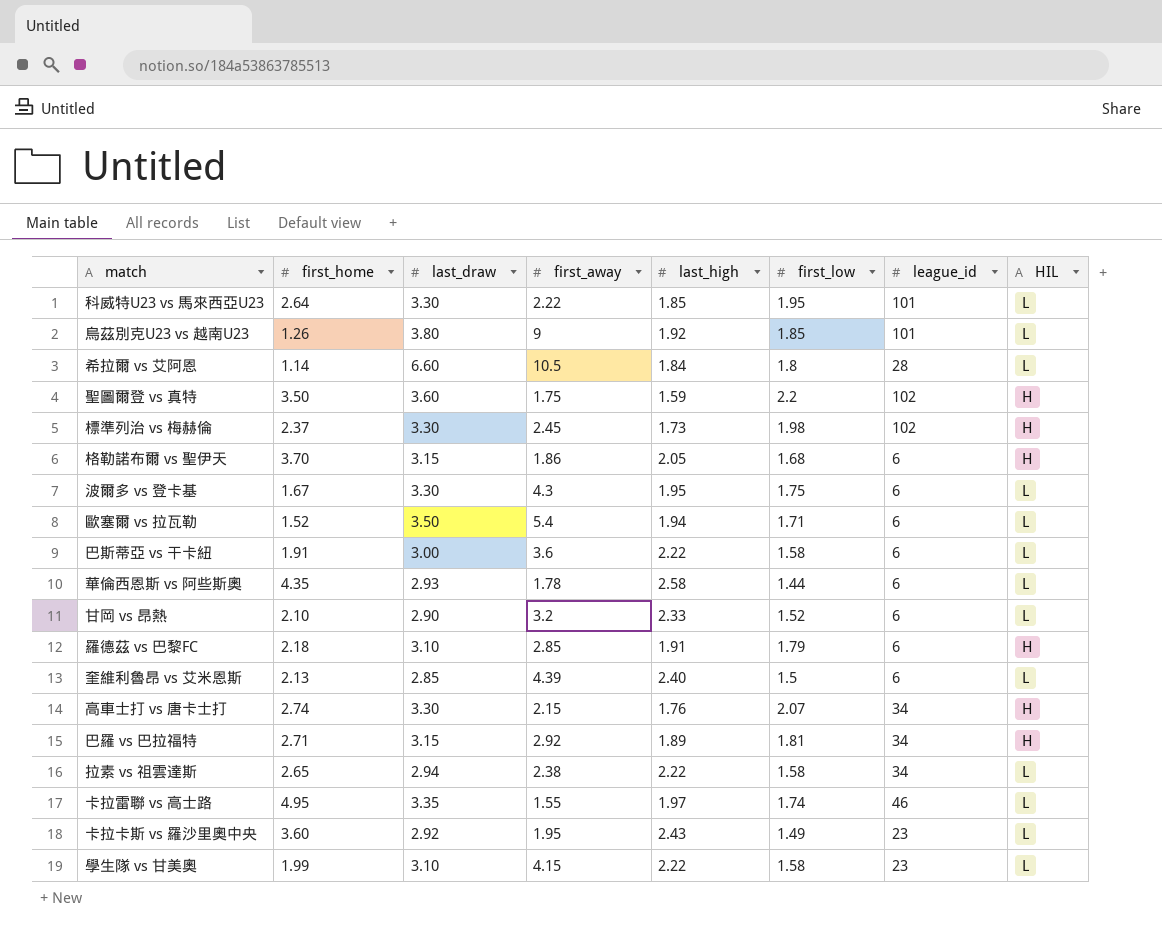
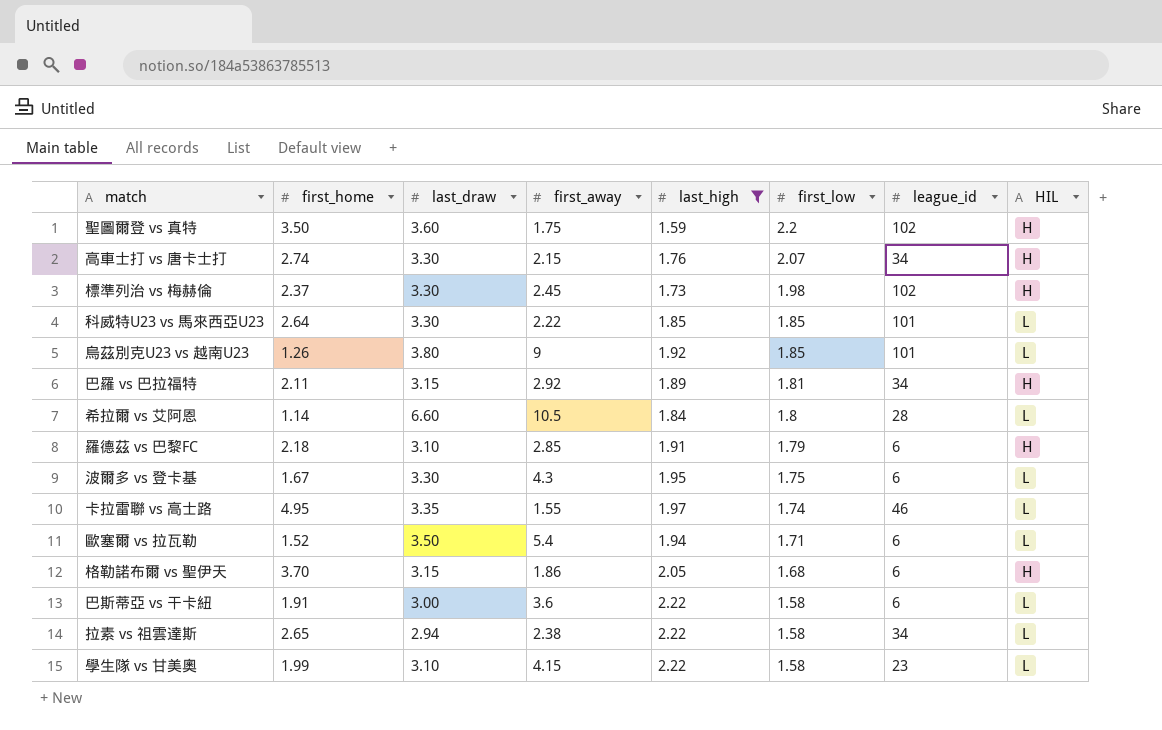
filter: none -> last_high <= 2.22
row order: none -> first_low descending
科威特U23 vs 馬來西亞U23 | first_low: 1.95 -> 1.85
巴羅 vs 巴拉福特 | first_home: 2.71 -> 2.11

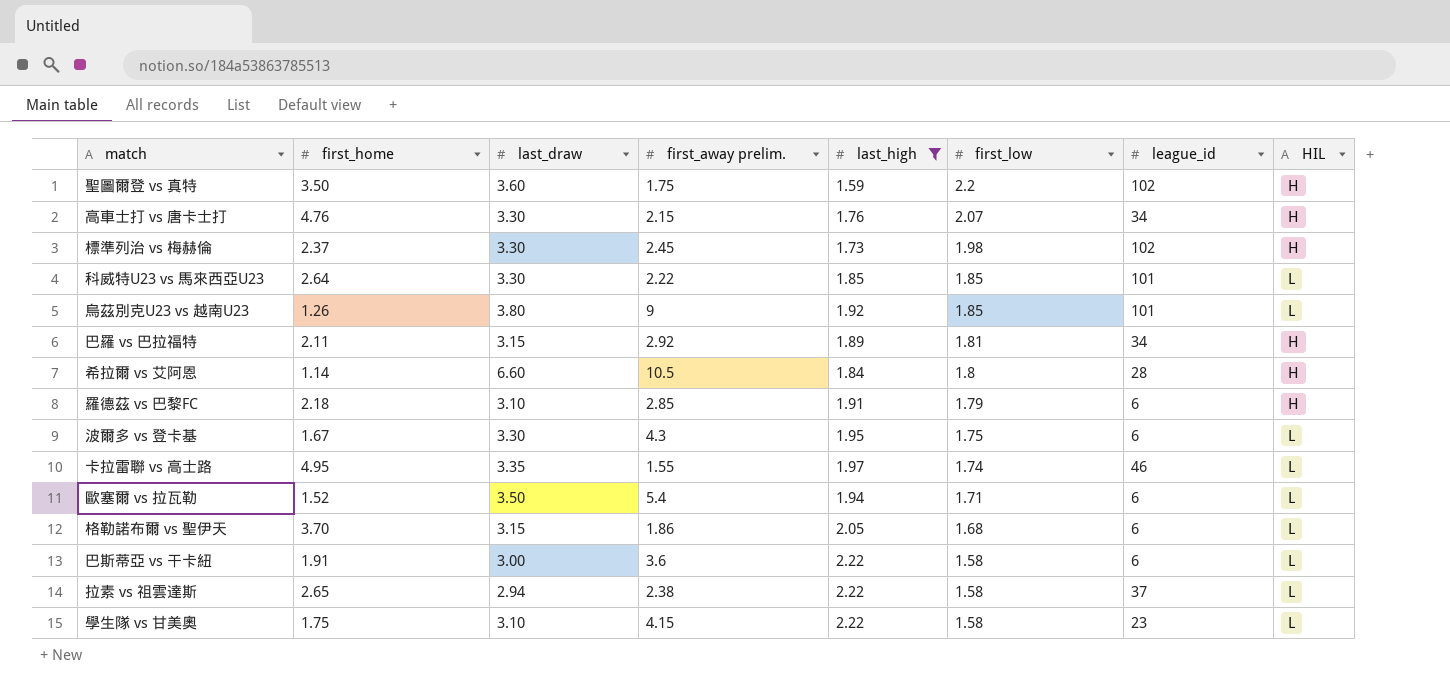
column name: first_away -> first_away prelim.
高車士打 vs 唐卡士打 | first_home: 2.74 -> 4.76
希拉爾 vs 艾阿恩 | HIL: L -> H
格勒諾布爾 vs 聖伊天 | HIL: H -> L
拉素 vs 祖雲達斯 | league_id: 34 -> 37
學生隊 vs 甘美奧 | first_home: 1.99 -> 1.75

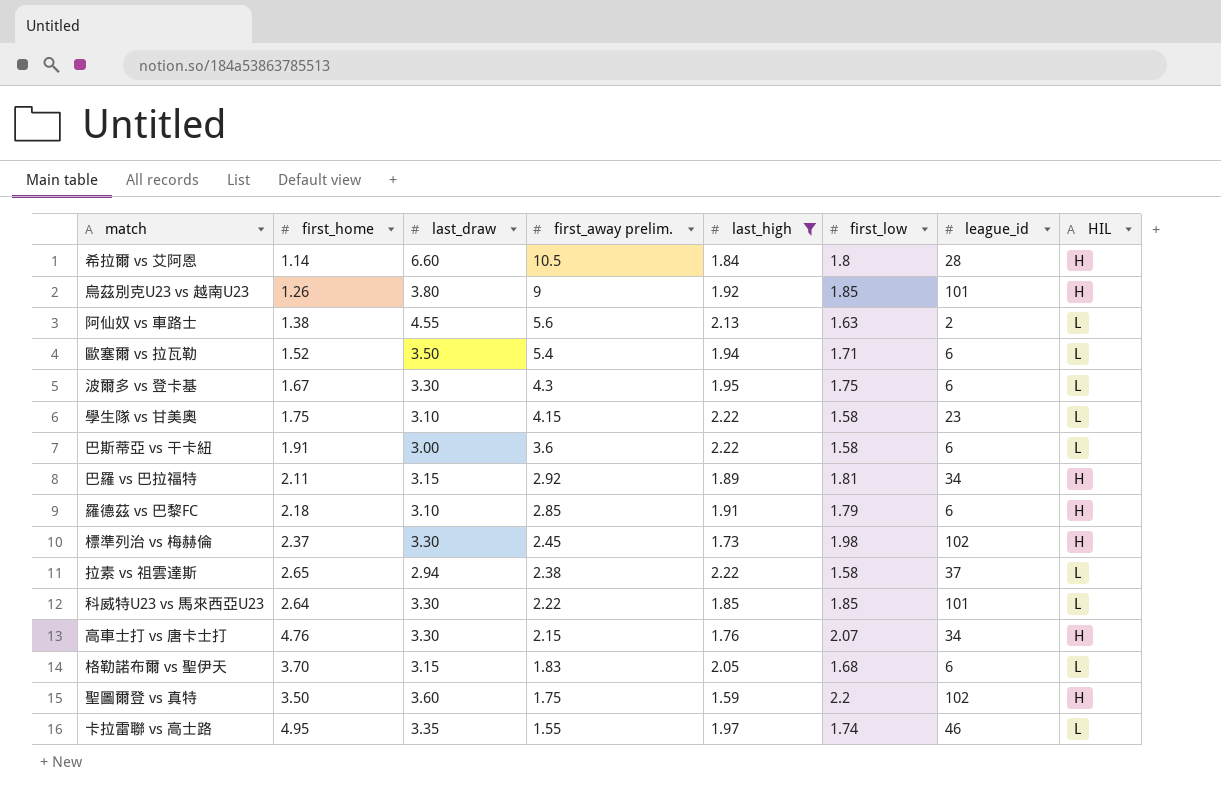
row order: first_low descending -> first_away prelim. descending
烏茲別克U23 vs 越南U23 | HIL: L -> H
row 阿仙奴 vs 車路士: none -> 1.38 | 4.55 | 5.6 | 2.13 | 1.63 | 2 | L
格勒諾布爾 vs 聖伊天 | first_away prelim.: 1.86 -> 1.83

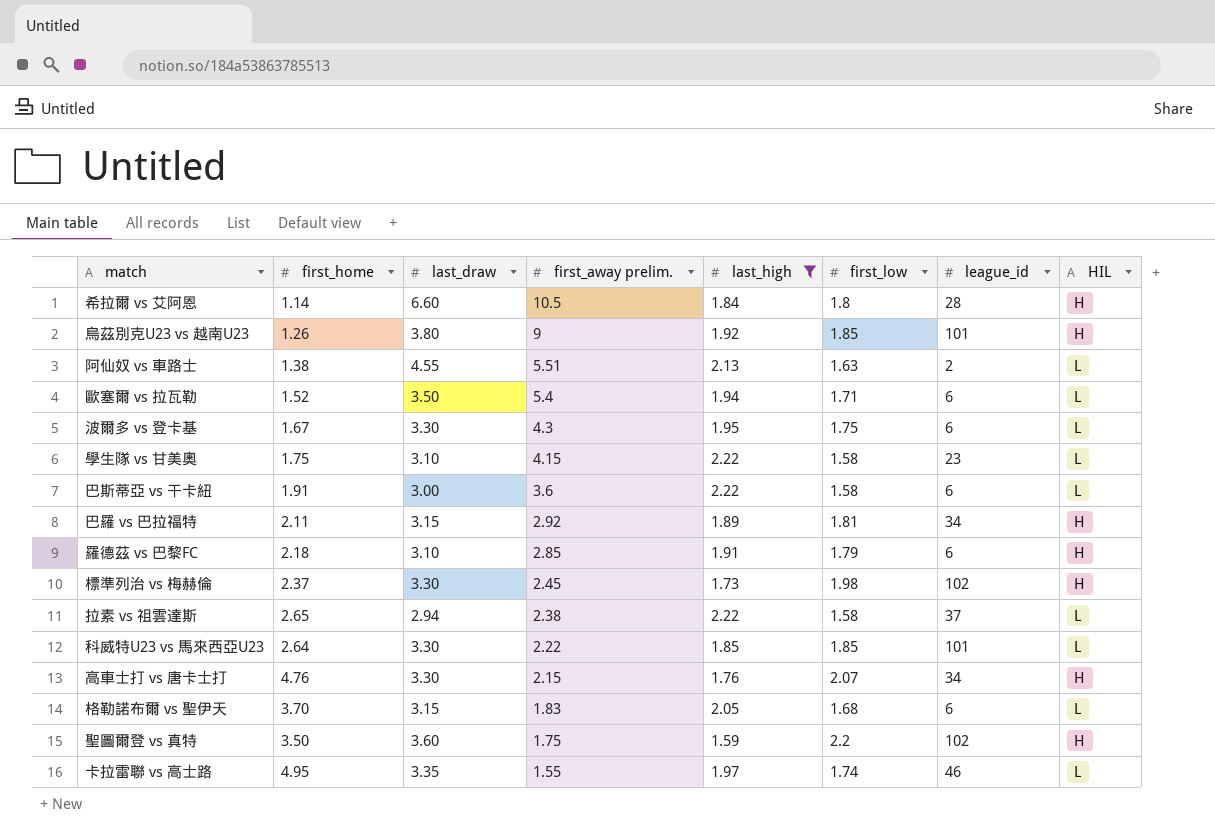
阿仙奴 vs 車路士 | first_away prelim.: 5.6 -> 5.51

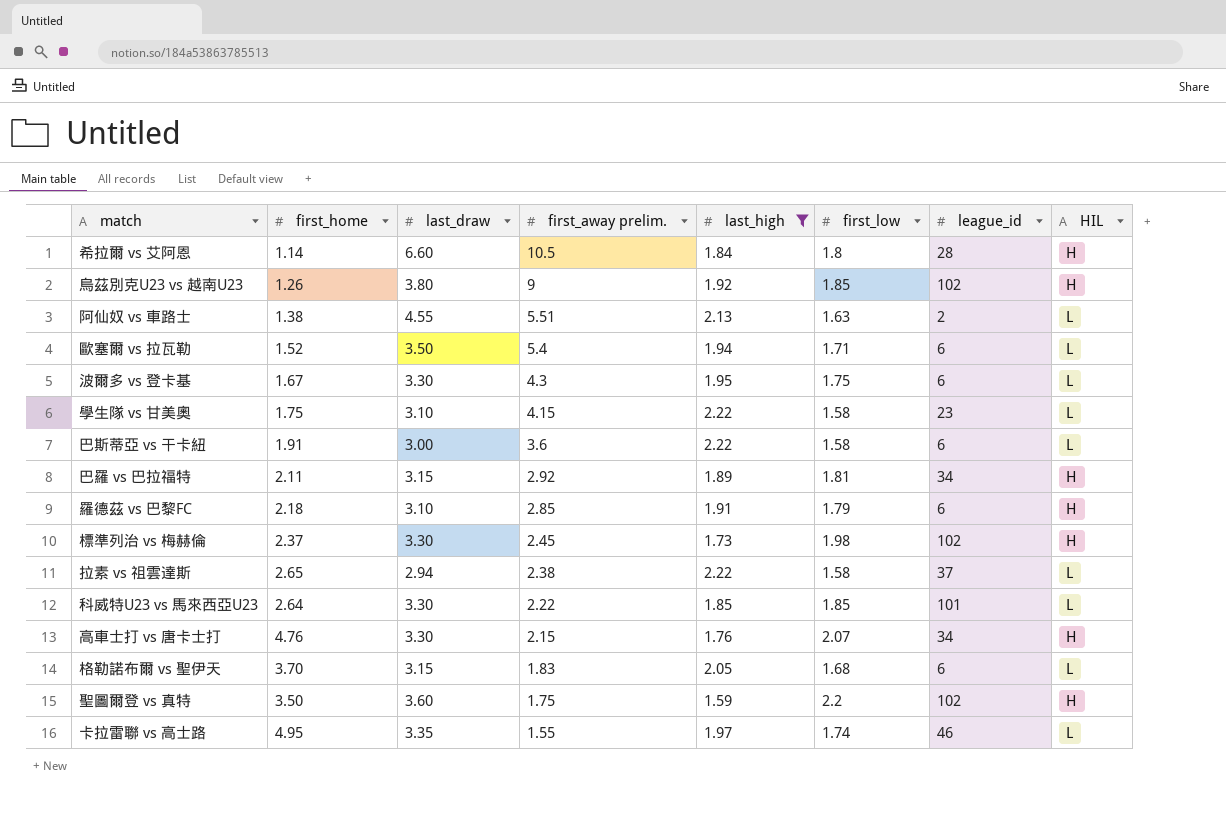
烏茲別克U23 vs 越南U23 | league_id: 101 -> 102

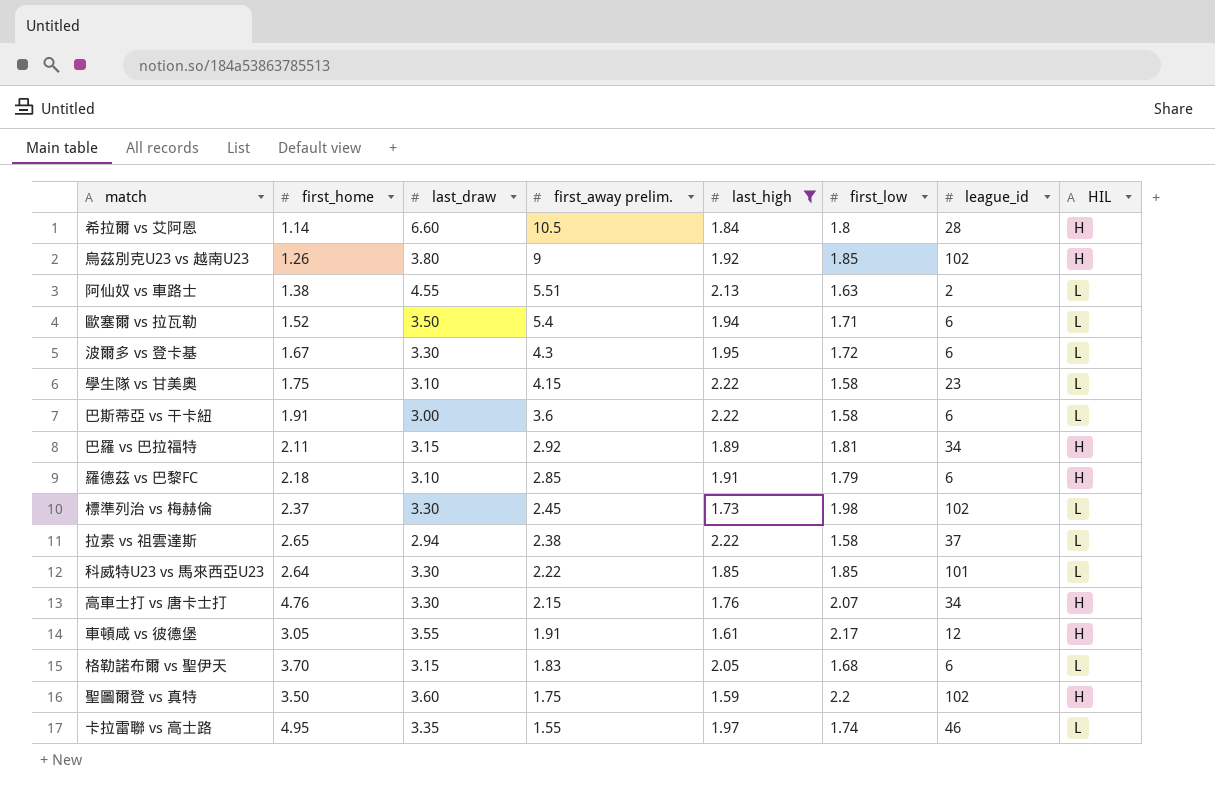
波爾多 vs 登卡基 | first_low: 1.75 -> 1.72
標準列治 vs 梅赫倫 | HIL: H -> L
row 車頓咸 vs 彼德堡: none -> 3.05 | 3.55 | 1.91 | 1.61 | 2.17 | 12 | H

